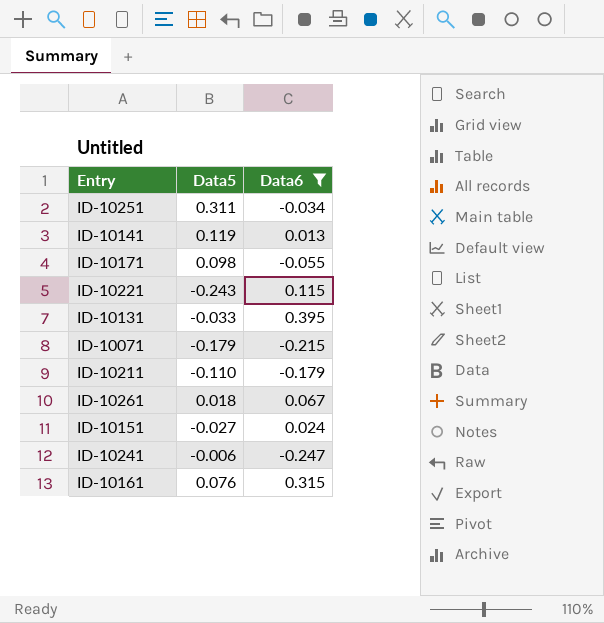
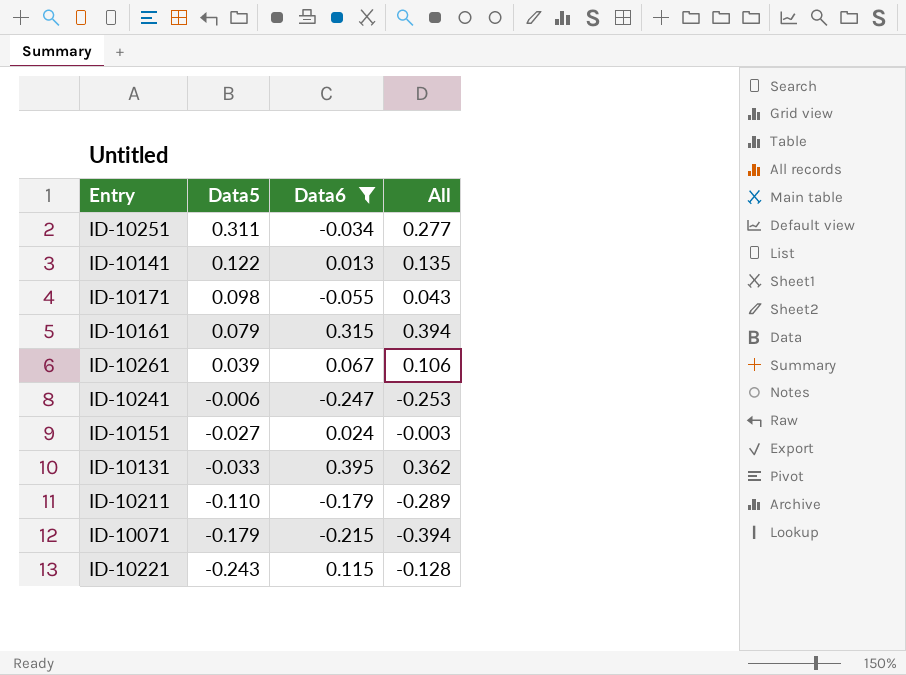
row order: none -> Data5 descending
column All | formula: none -> [Data5] + [Data6]
ID-10141 | Data5: 0.119 -> 0.122
ID-10161 | Data5: 0.076 -> 0.079
ID-10261 | Data5: 0.018 -> 0.039

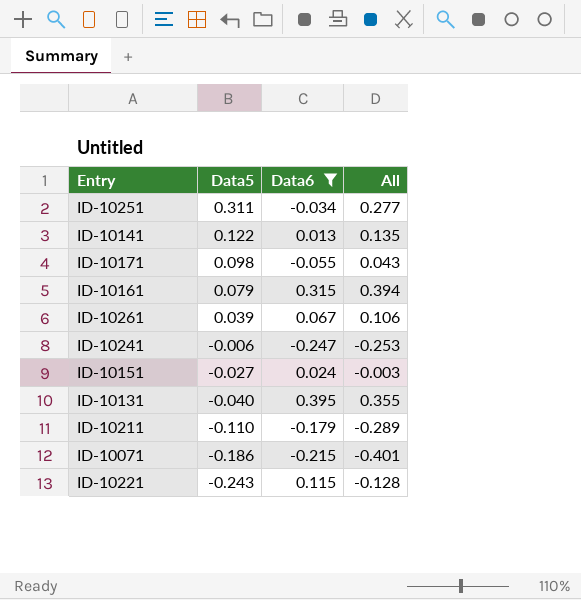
ID-10131 | Data5: -0.033 -> -0.040
ID-10131 | All: 0.362 -> 0.355
ID-10071 | Data5: -0.179 -> -0.186
ID-10071 | All: -0.394 -> -0.401

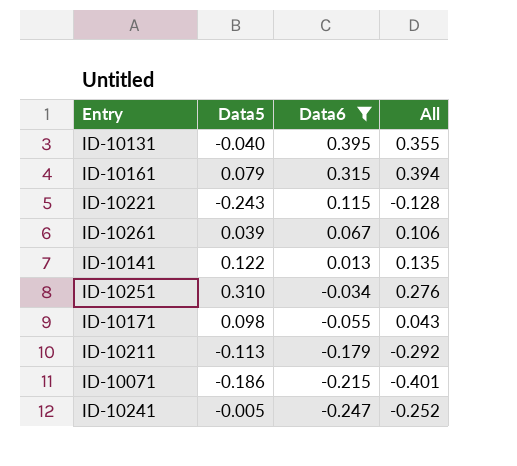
row order: Data5 descending -> Data6 descending
row ID-10151: -0.027 | 0.024 | -0.003 -> none
ID-10251 | Data5: 0.311 -> 0.310
ID-10251 | All: 0.277 -> 0.276
ID-10211 | Data5: -0.110 -> -0.113
ID-10211 | All: -0.289 -> -0.292
ID-10241 | Data5: -0.006 -> -0.005
ID-10241 | All: -0.253 -> -0.252

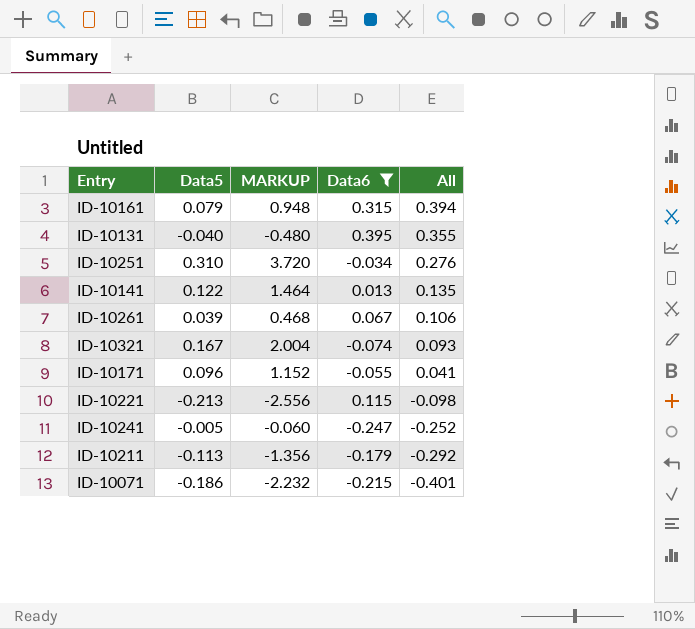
row order: Data6 descending -> All descending
column MARKUP | formula: none -> [Data5] * 12
row ID-10321: none -> 0.167 | 2.004 | -0.074 | 0.093
ID-10171 | Data5: 0.098 -> 0.096
ID-10171 | All: 0.043 -> 0.041
ID-10221 | Data5: -0.243 -> -0.213
ID-10221 | All: -0.128 -> -0.098

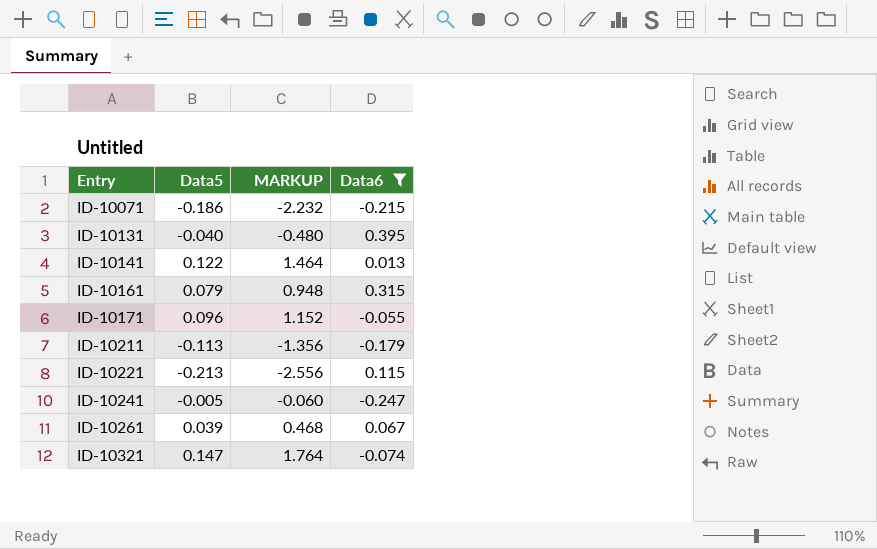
row order: All descending -> Entry ascending
column All | formula: [Data5] + [Data6] -> none
row ID-10251: 0.310 | 3.720 | -0.034 | 0.276 -> none
ID-10321 | Data5: 0.167 -> 0.147
ID-10321 | MARKUP: 2.004 -> 1.764

